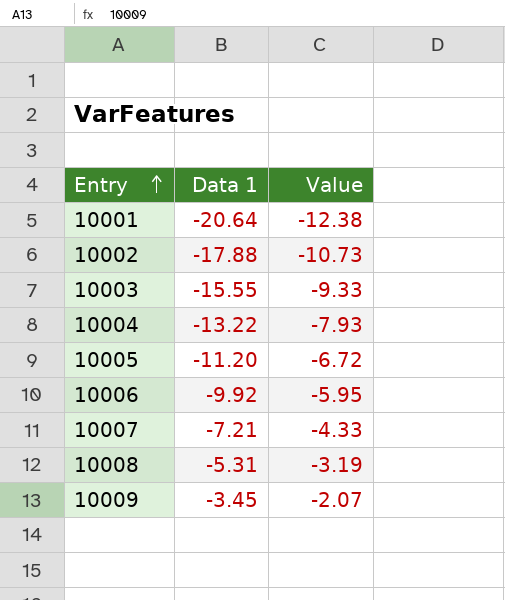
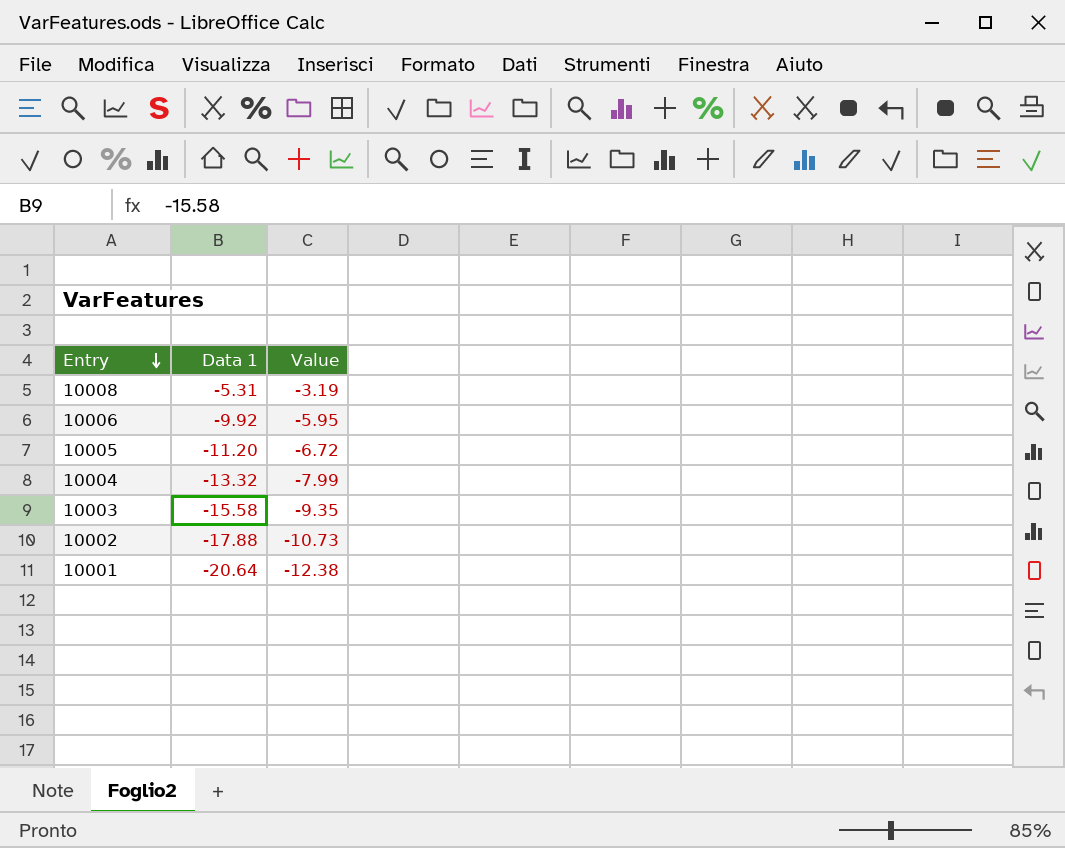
row order: Entry ascending -> Entry descending
row 10007: -7.21 | -4.33 -> none
row 10009: -3.45 | -2.07 -> none
10004 | Data 1: -13.22 -> -13.32
10004 | Value: -7.93 -> -7.99
10003 | Data 1: -15.55 -> -15.58
10003 | Value: -9.33 -> -9.35

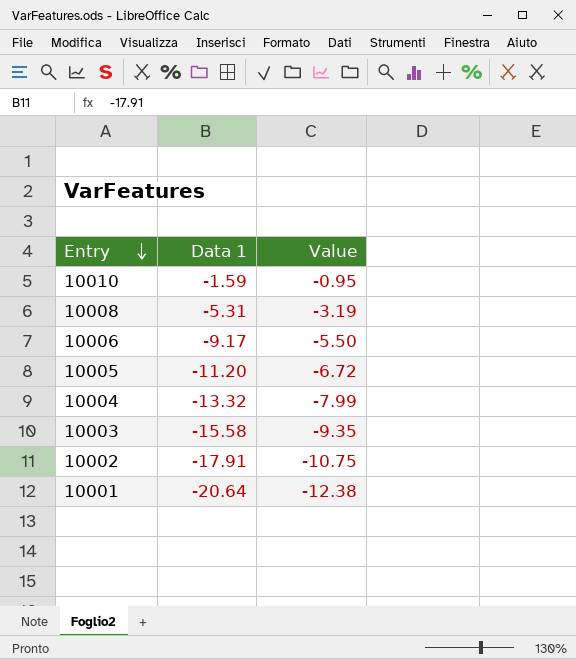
row 10010: none -> -1.59 | -0.95
10006 | Data 1: -9.92 -> -9.17
10006 | Value: -5.95 -> -5.50
10002 | Data 1: -17.88 -> -17.91
10002 | Value: -10.73 -> -10.75

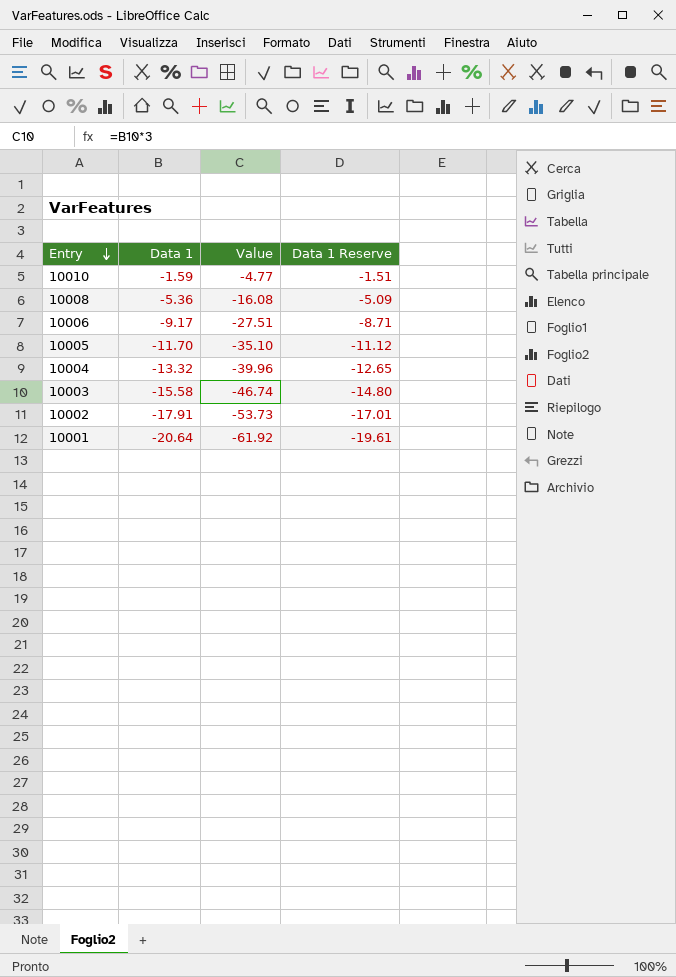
column Value | formula: [Data 1] * 0.6 -> [Data 1] * 3
column Data 1 Reserve | formula: none -> [Data 1] * 0.95
10008 | Data 1: -5.31 -> -5.36
10005 | Data 1: -11.20 -> -11.70

